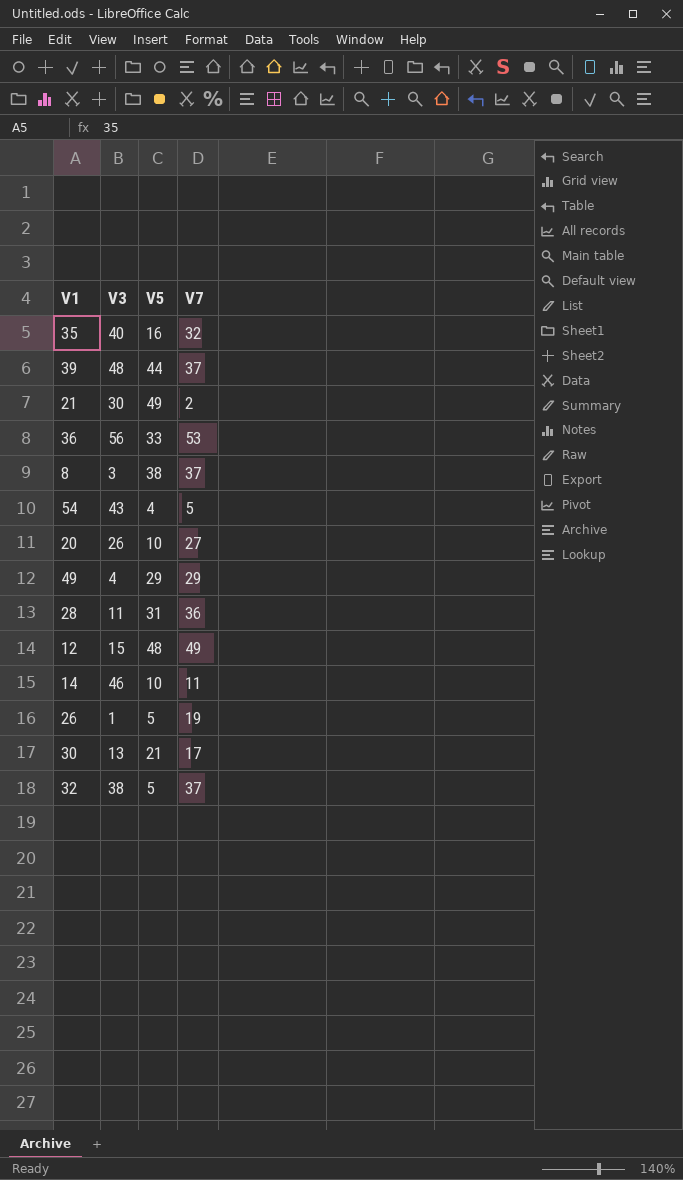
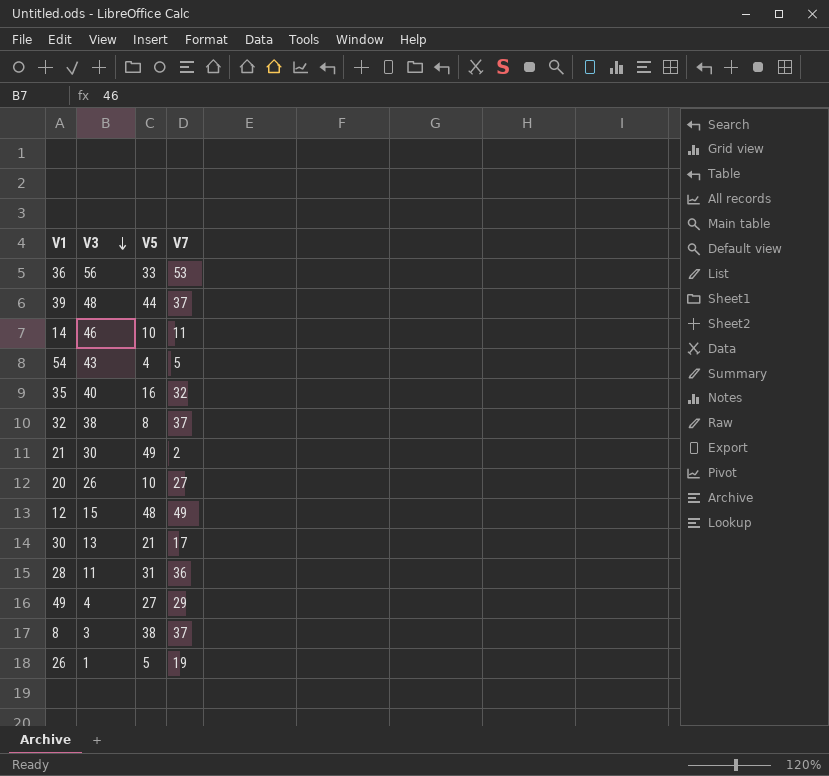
row order: none -> V3 descending
32 | V5: 5 -> 8
49 | V5: 29 -> 27

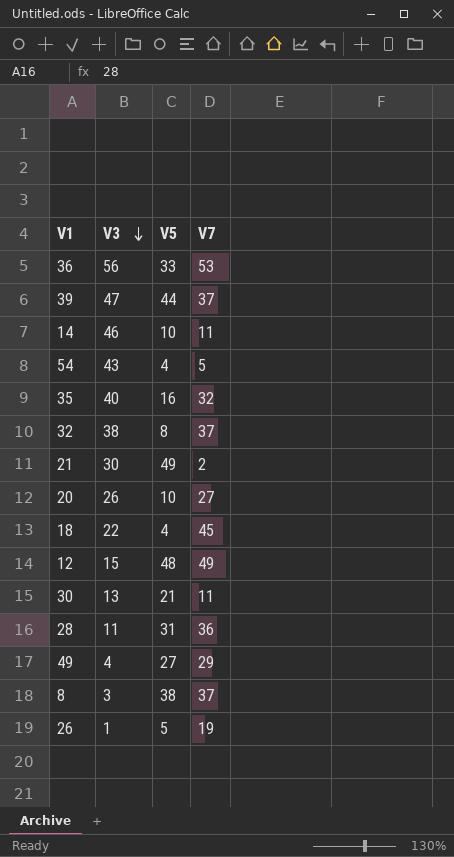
39 | V3: 48 -> 47
row 18: none -> 22 | 4 | 45
30 | V7: 17 -> 11

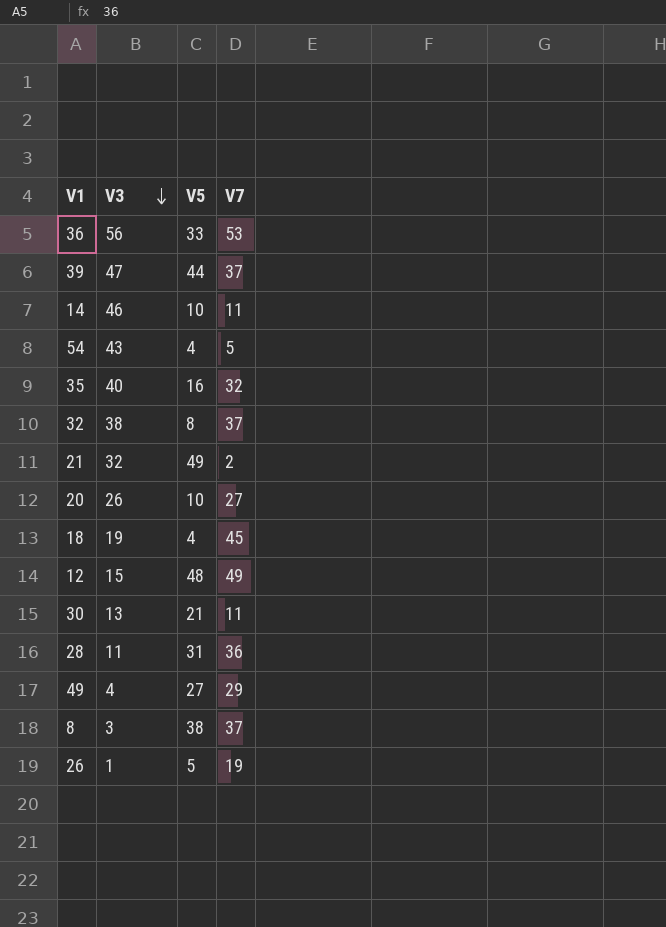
21 | V3: 30 -> 32
18 | V3: 22 -> 19

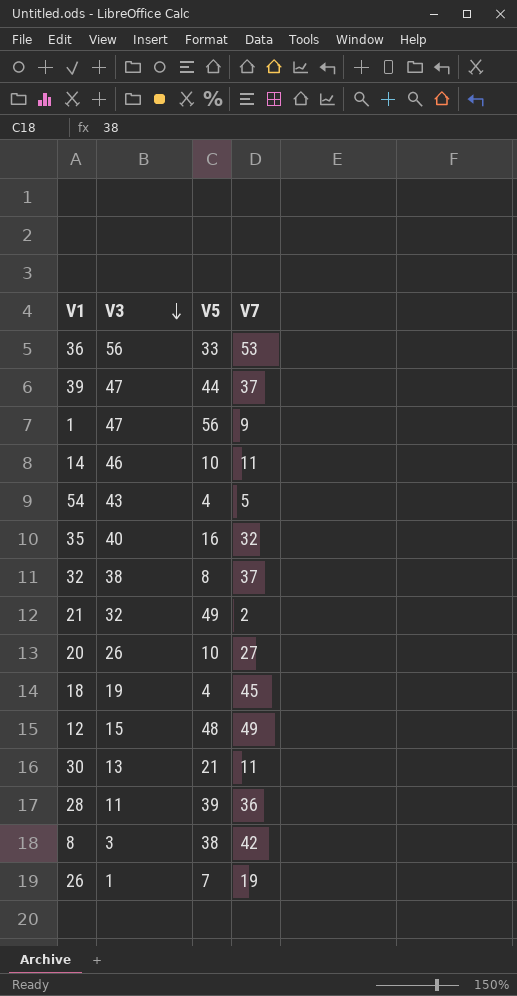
row 49: 4 | 27 | 29 -> none
row 1: none -> 47 | 56 | 9
28 | V5: 31 -> 39
8 | V7: 37 -> 42
26 | V5: 5 -> 7

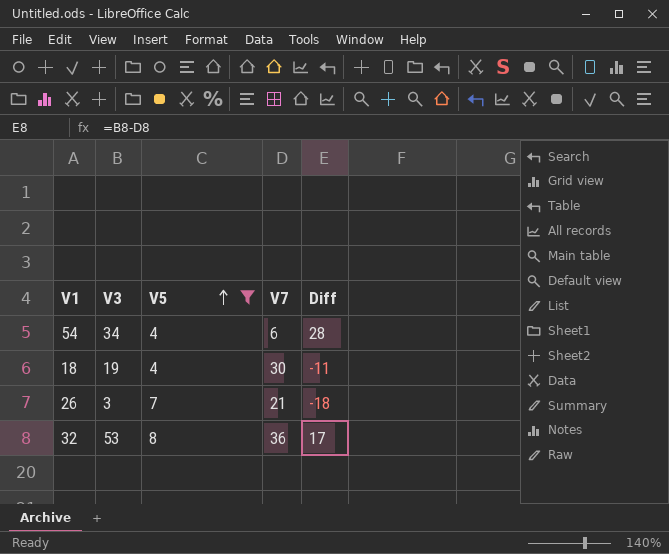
filter: none -> V5 <= 8
row order: V3 descending -> V5 ascending
column Diff | formula: none -> [V3] - [V7]
54 | V3: 43 -> 34
54 | V7: 5 -> 6
18 | V7: 45 -> 30
26 | V3: 1 -> 3
26 | V7: 19 -> 21
32 | V3: 38 -> 53
32 | V7: 37 -> 36

